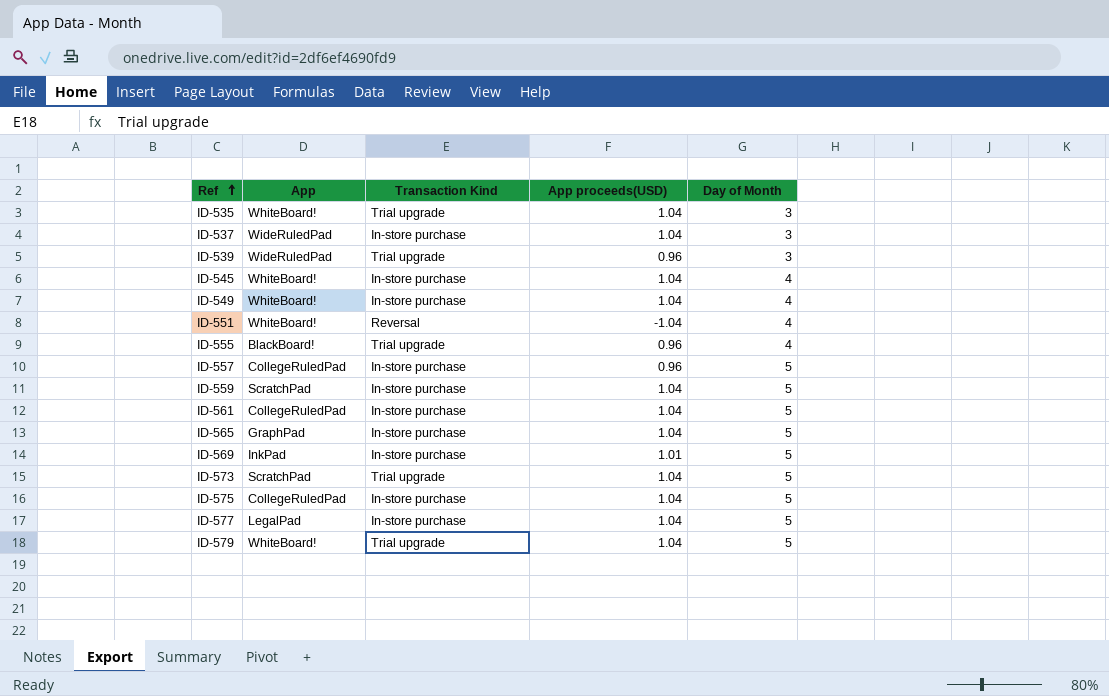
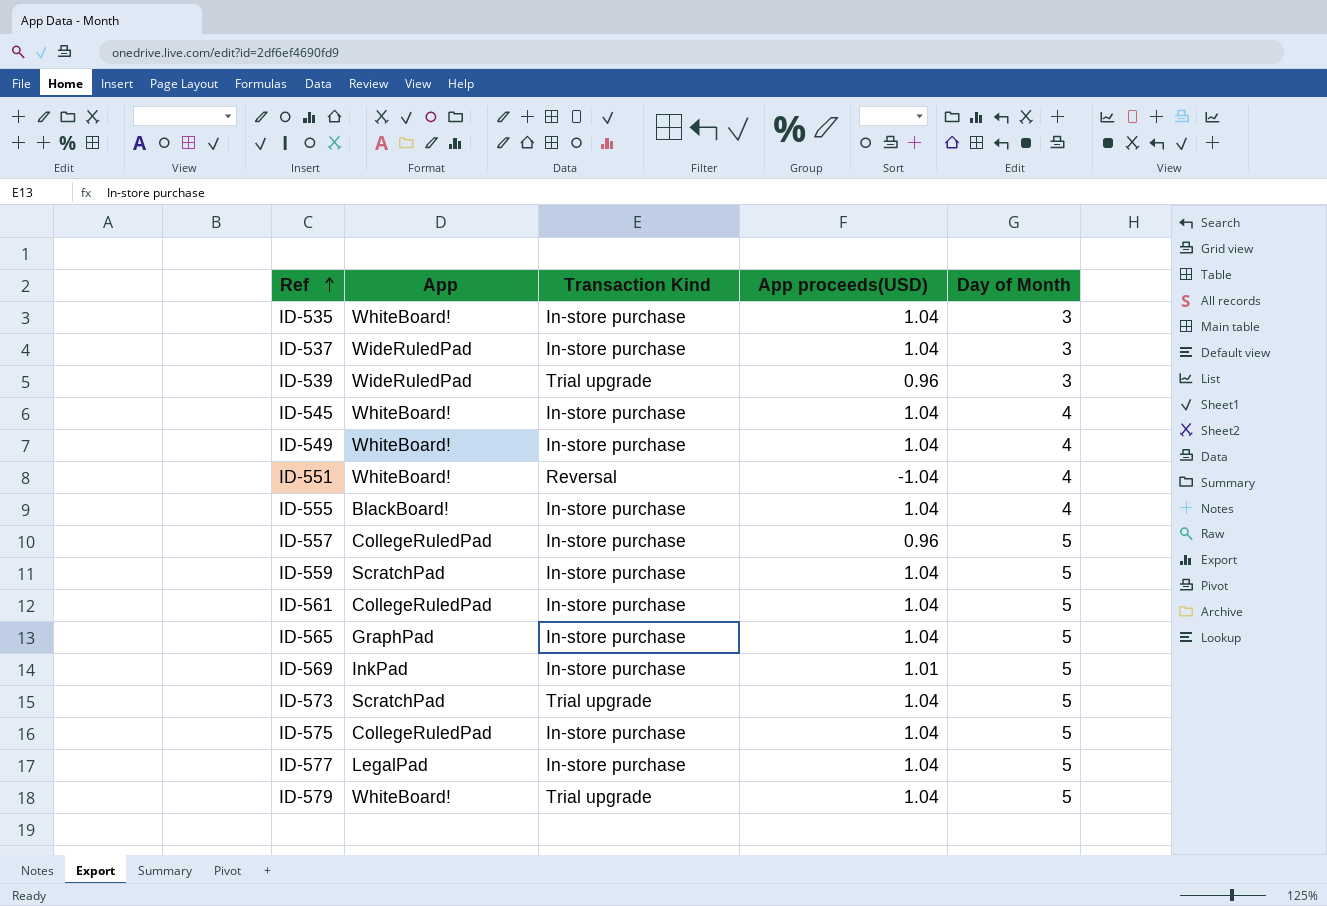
ID-535 | Transaction Kind: Trial upgrade -> In-store purchase
ID-555 | Transaction Kind: Trial upgrade -> In-store purchase
ID-555 | App proceeds(USD): 0.96 -> 1.04

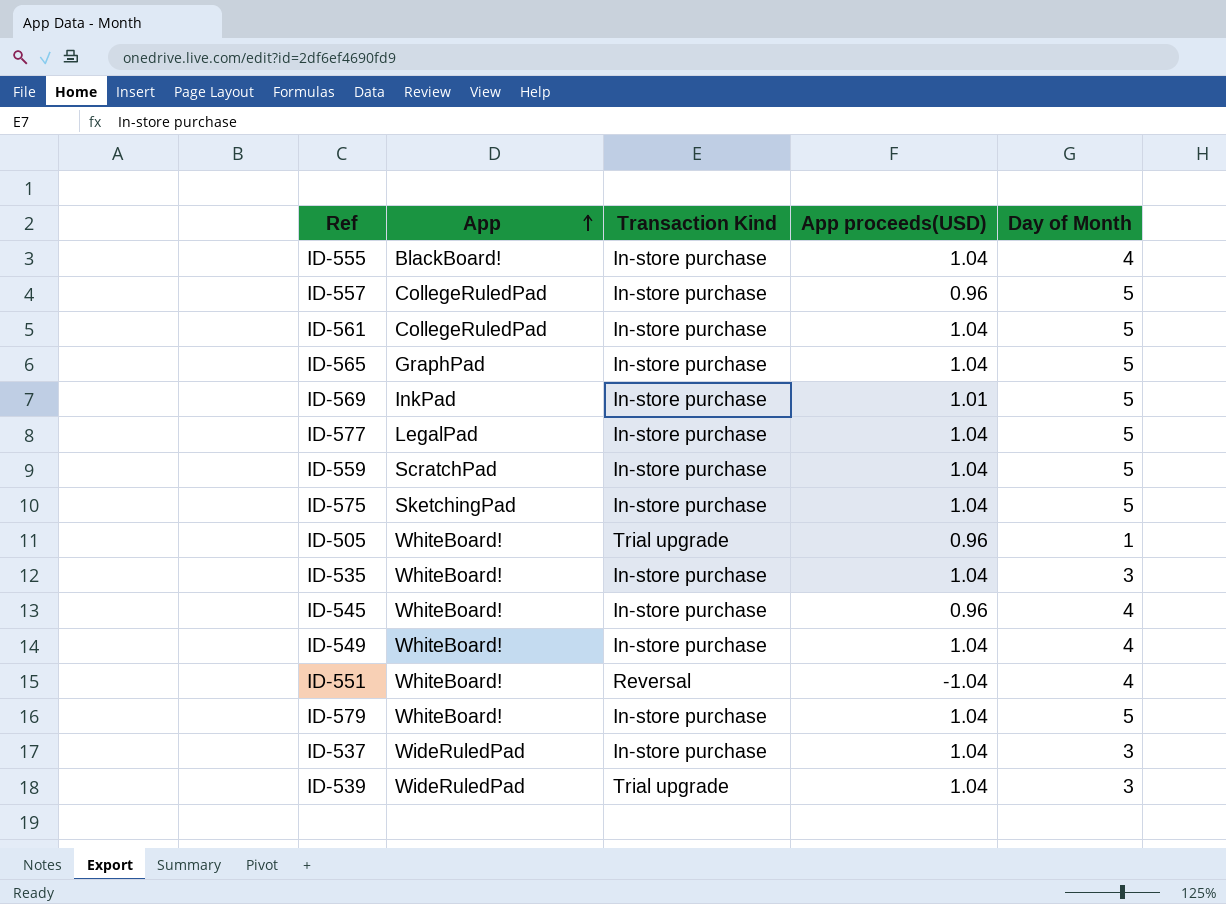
row order: Ref ascending -> App ascending
row ID-573: ScratchPad | Trial upgrade | 1.04 | 5 -> none
ID-575 | App: CollegeRuledPad -> SketchingPad
row ID-505: none -> WhiteBoard! | Trial upgrade | 0.96 | 1
ID-545 | App proceeds(USD): 1.04 -> 0.96
ID-579 | Transaction Kind: Trial upgrade -> In-store purchase
ID-539 | App proceeds(USD): 0.96 -> 1.04

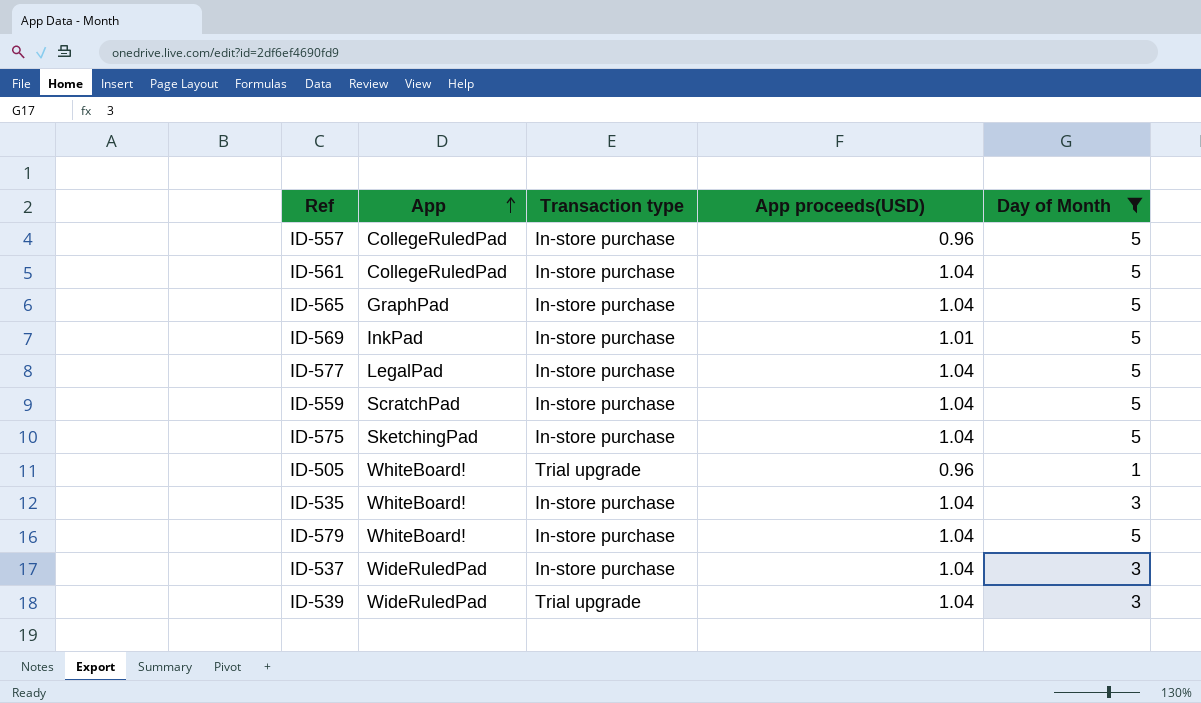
filter: none -> Day of Month != 4
column name: Transaction Kind -> Transaction type

